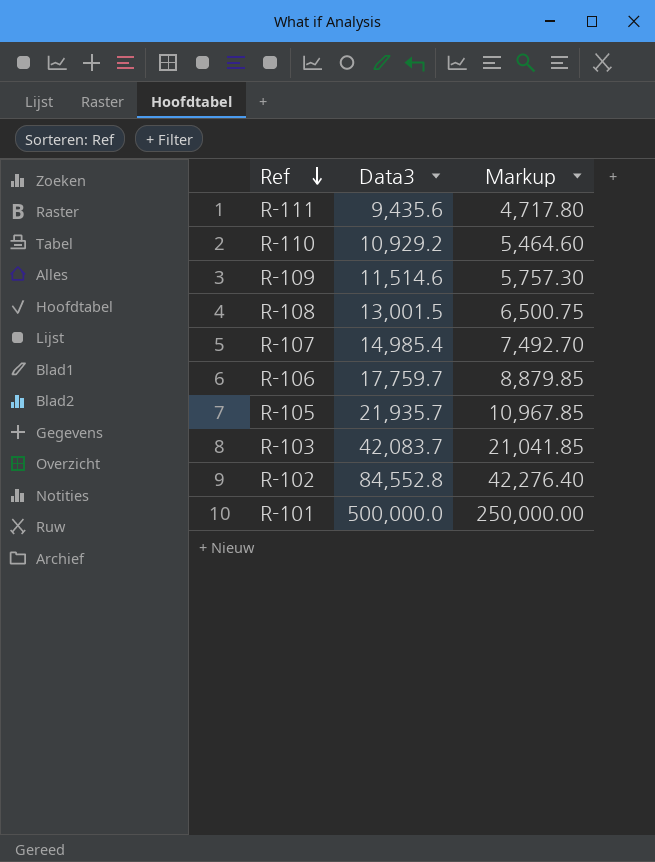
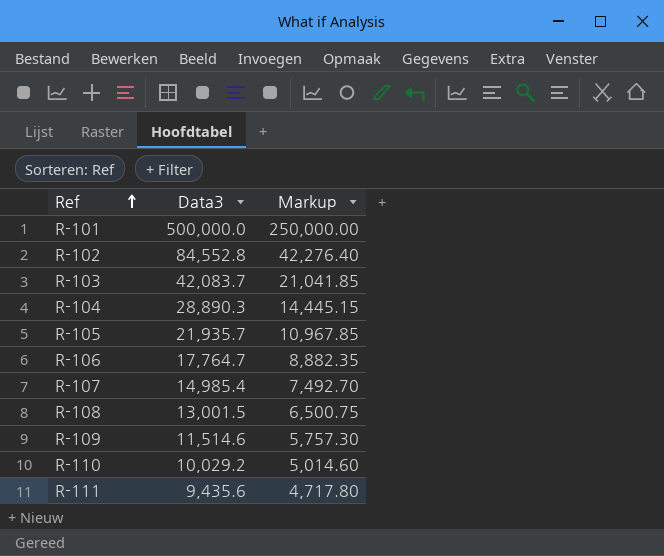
row order: Ref descending -> Ref ascending
row R-104: none -> 28,890.3 | 14,445.15
R-106 | Data3: 17,759.7 -> 17,764.7
R-106 | Markup: 8,879.85 -> 8,882.35
R-110 | Data3: 10,929.2 -> 10,029.2
R-110 | Markup: 5,464.60 -> 5,014.60

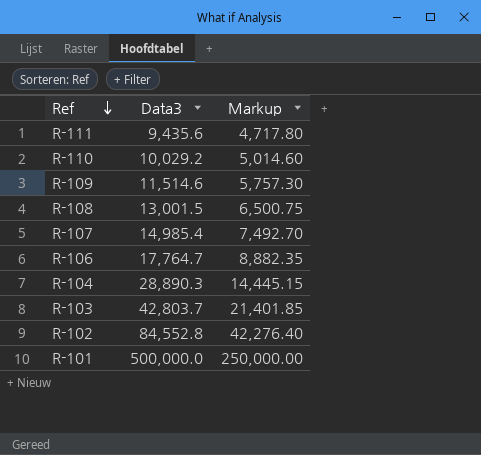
row order: Ref ascending -> Ref descending
row R-105: 21,935.7 | 10,967.85 -> none
R-103 | Data3: 42,083.7 -> 42,803.7
R-103 | Markup: 21,041.85 -> 21,401.85

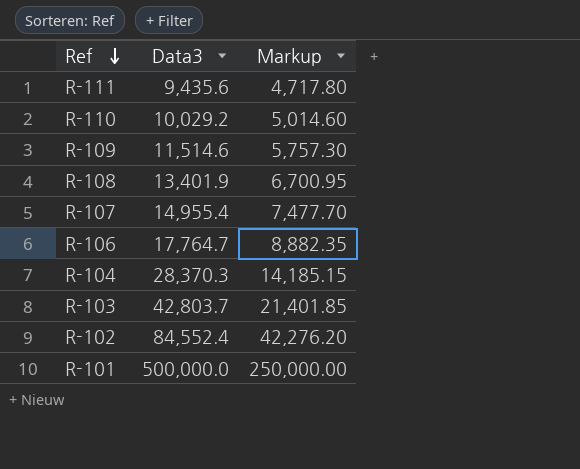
R-108 | Data3: 13,001.5 -> 13,401.9
R-108 | Markup: 6,500.75 -> 6,700.95
R-107 | Data3: 14,985.4 -> 14,955.4
R-107 | Markup: 7,492.70 -> 7,477.70
R-104 | Data3: 28,890.3 -> 28,370.3
R-104 | Markup: 14,445.15 -> 14,185.15
R-102 | Data3: 84,552.8 -> 84,552.4
R-102 | Markup: 42,276.40 -> 42,276.20

